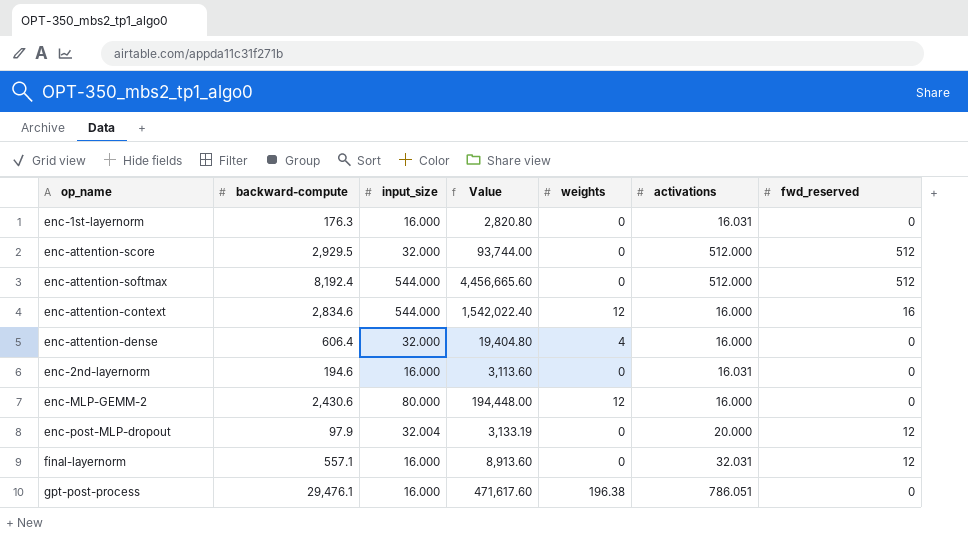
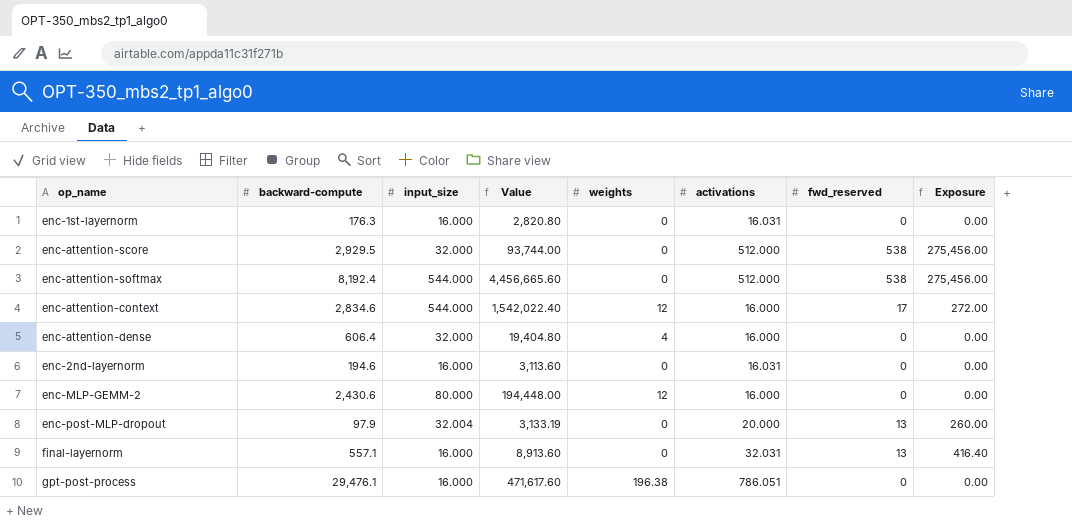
column Exposure | formula: none -> [activations] * [fwd_reserved]
enc-attention-score | fwd_reserved: 512 -> 538
enc-attention-softmax | fwd_reserved: 512 -> 538
enc-attention-context | fwd_reserved: 16 -> 17
enc-post-MLP-dropout | fwd_reserved: 12 -> 13
final-layernorm | fwd_reserved: 12 -> 13

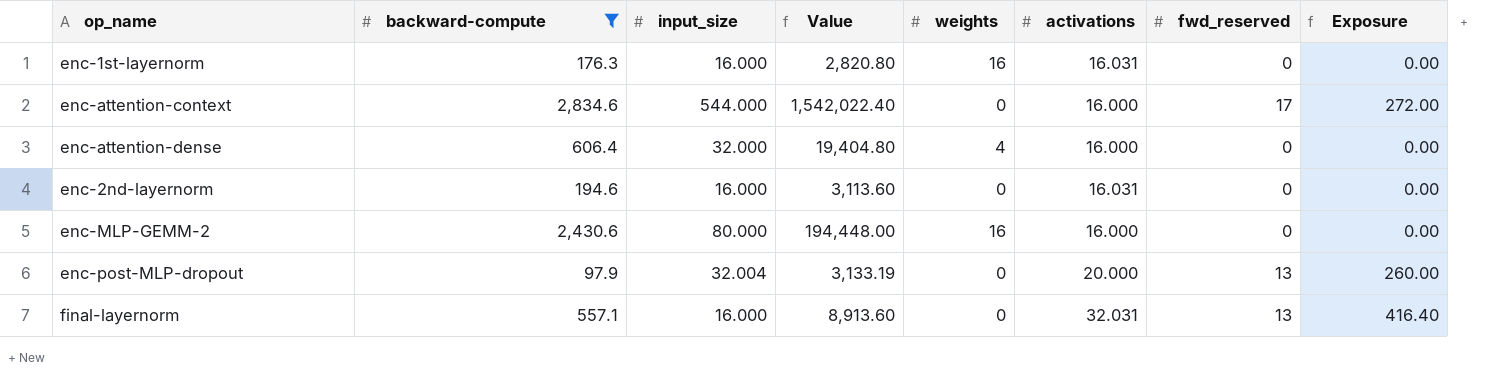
filter: none -> backward-compute <= 2,834.6
enc-1st-layernorm | weights: 0 -> 16
enc-attention-context | weights: 12 -> 0
enc-MLP-GEMM-2 | weights: 12 -> 16

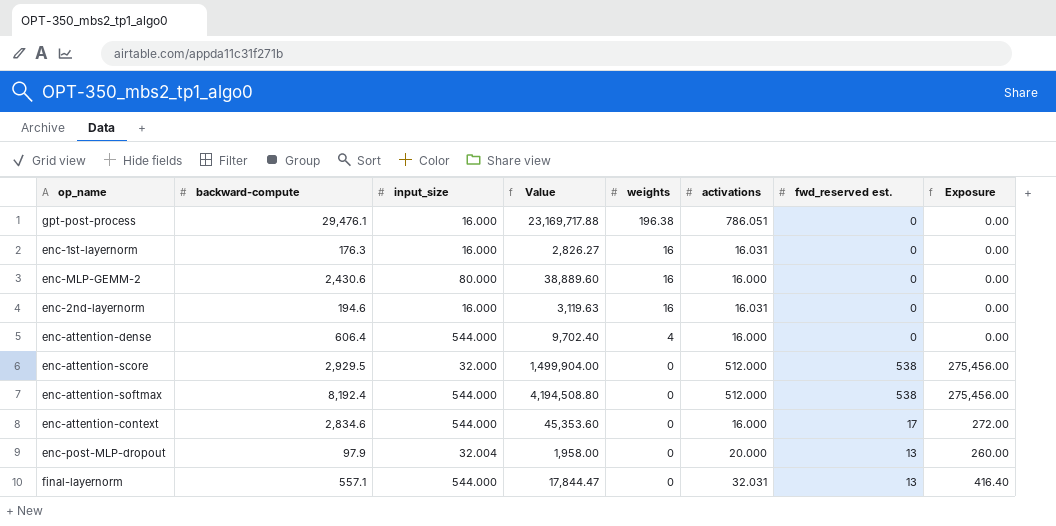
filter: backward-compute <= 2,834.6 -> none
row order: none -> weights descending
column Value | formula: [backward-compute] * [input_size] -> [backward-compute] * [activations]
column name: fwd_reserved -> fwd_reserved est.
enc-2nd-layernorm | weights: 0 -> 16
enc-attention-dense | input_size: 32.000 -> 544.000
final-layernorm | input_size: 16.000 -> 544.000

